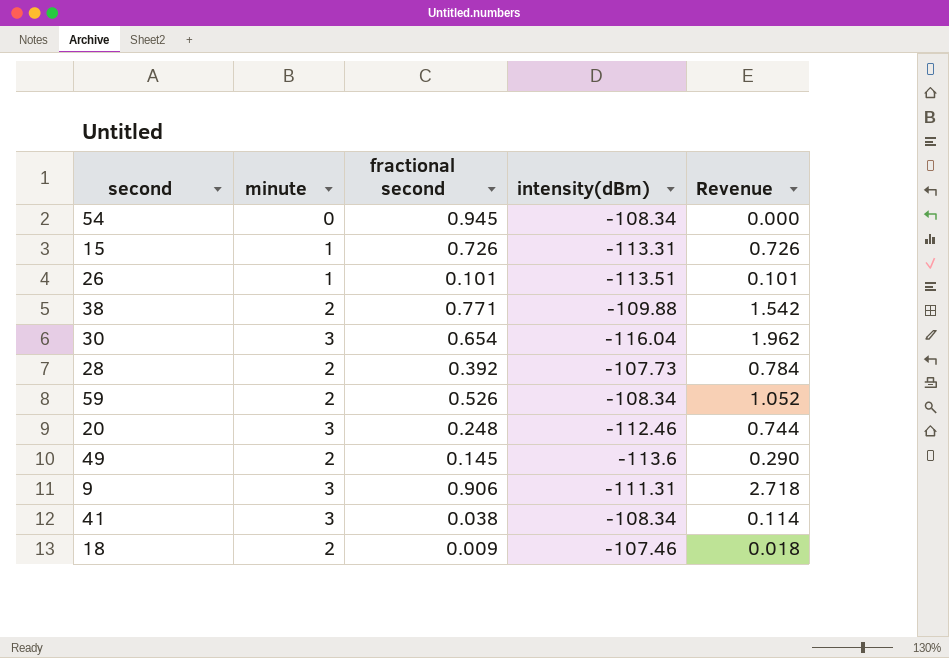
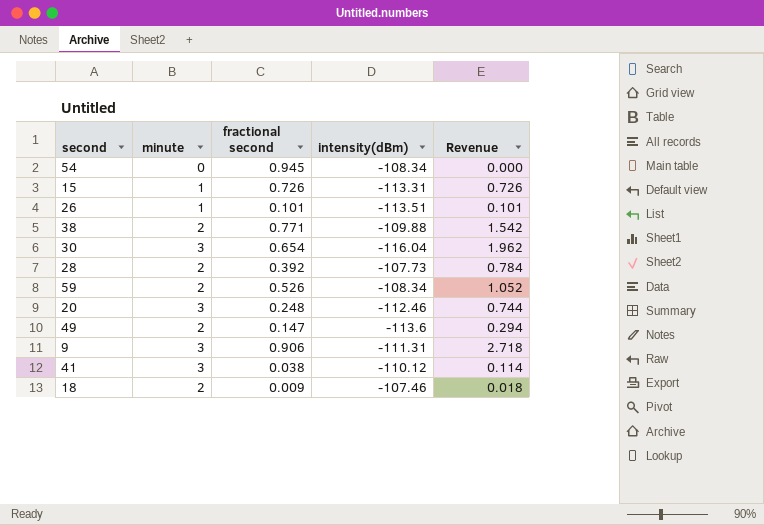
49 | fractional second: 0.145 -> 0.147
49 | Revenue: 0.290 -> 0.294
41 | intensity(dBm): -108.34 -> -110.12

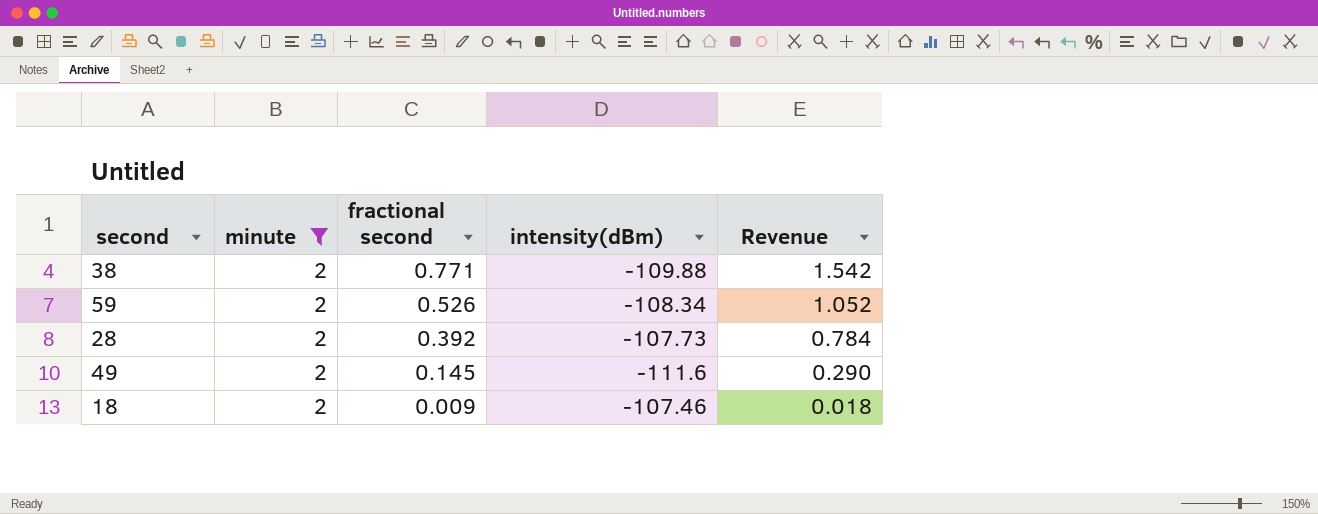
filter: none -> minute = 2
row order: none -> fractional second descending
49 | fractional second: 0.147 -> 0.145
49 | intensity(dBm): -113.6 -> -111.6
49 | Revenue: 0.294 -> 0.290

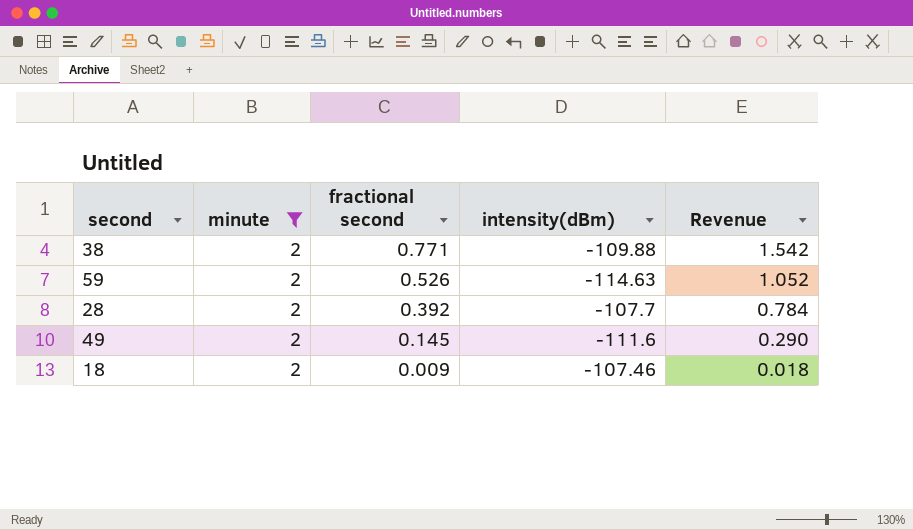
59 | intensity(dBm): -108.34 -> -114.63
28 | intensity(dBm): -107.73 -> -107.7

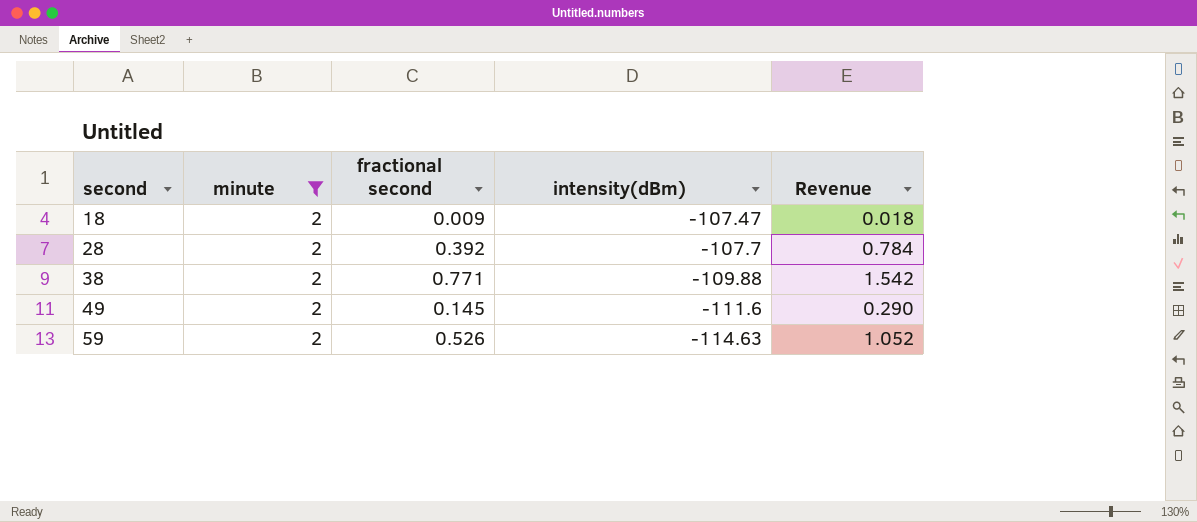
row order: fractional second descending -> second ascending
18 | intensity(dBm): -107.46 -> -107.47

